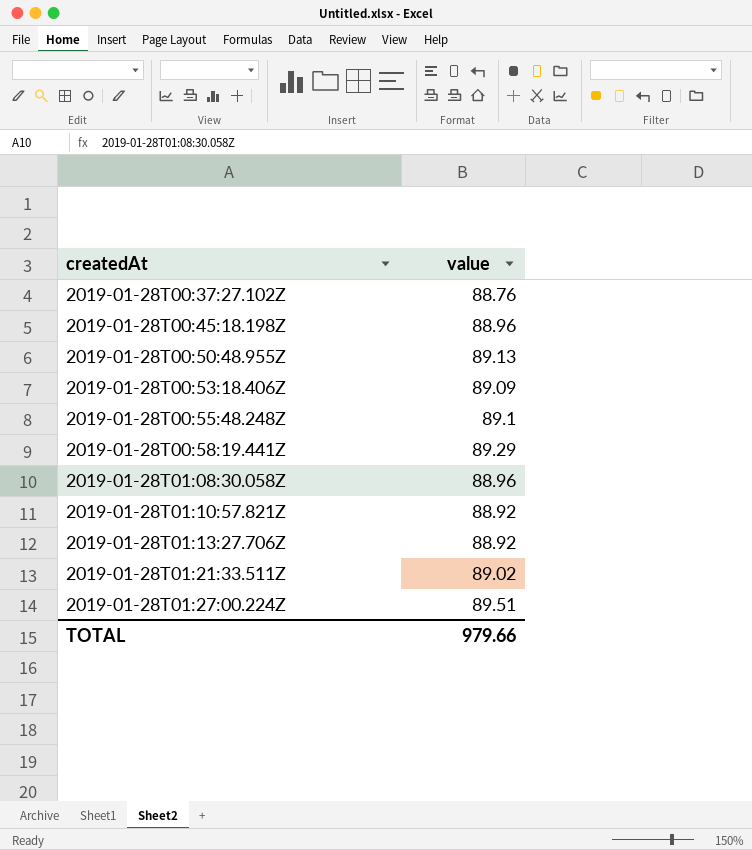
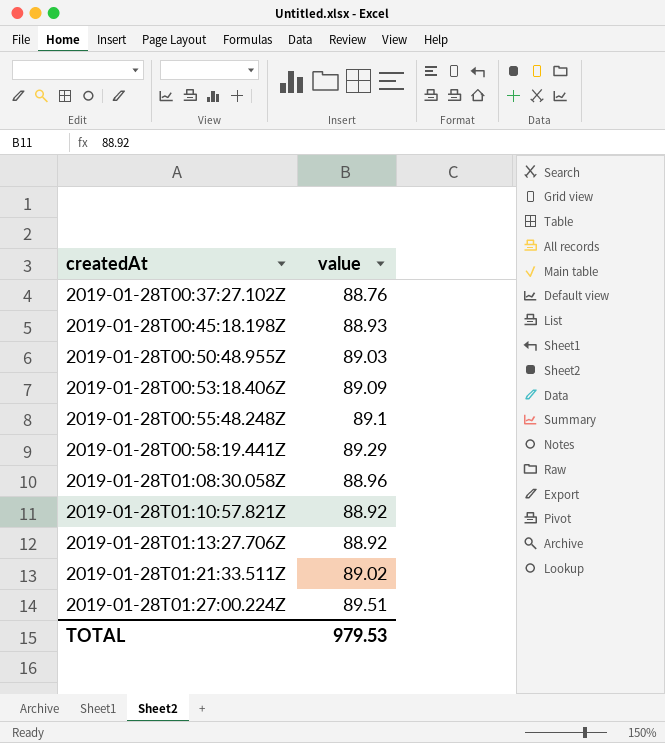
2019-01-28T00:45:18.198Z | value: 88.96 -> 88.93
2019-01-28T00:50:48.955Z | value: 89.13 -> 89.03
TOTAL | value: 979.66 -> 979.53

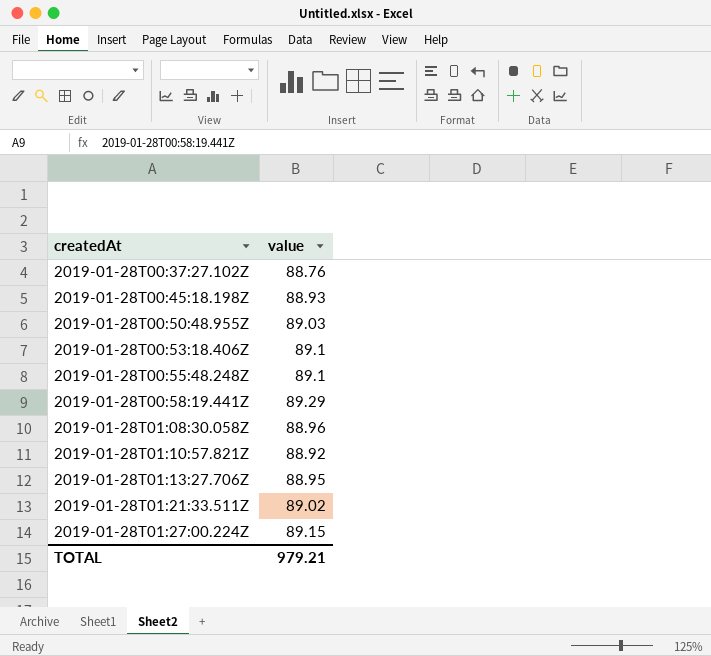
2019-01-28T00:53:18.406Z | value: 89.09 -> 89.1
2019-01-28T01:13:27.706Z | value: 88.92 -> 88.95
2019-01-28T01:27:00.224Z | value: 89.51 -> 89.15
TOTAL | value: 979.53 -> 979.21

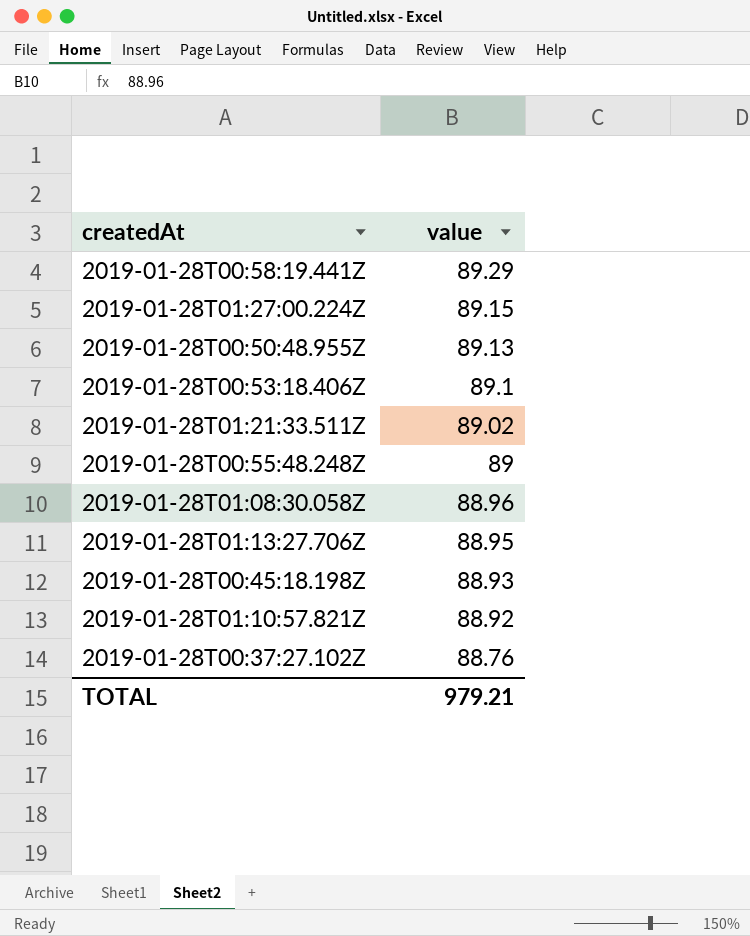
row order: createdAt ascending -> value descending
2019-01-28T00:50:48.955Z | value: 89.03 -> 89.13
2019-01-28T00:55:48.248Z | value: 89.1 -> 89

